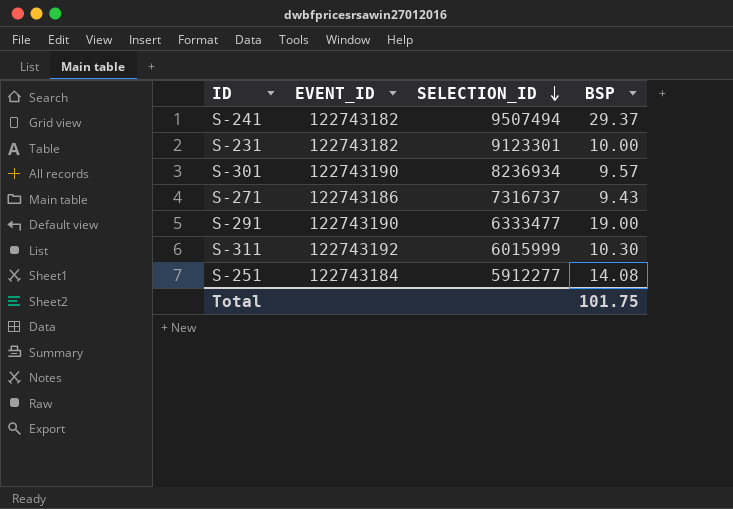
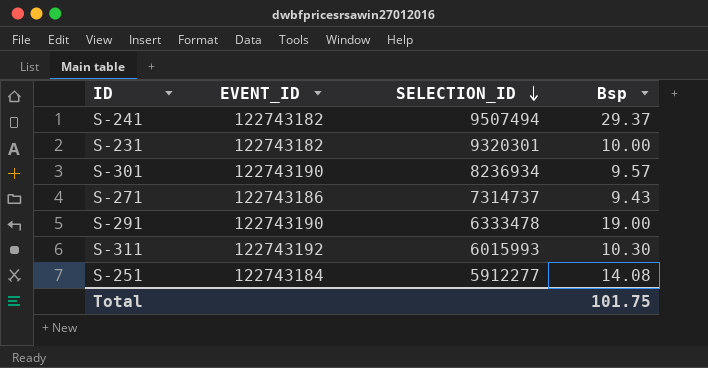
column name: BSP -> Bsp
S-231 | SELECTION_ID: 9123301 -> 9320301
S-271 | SELECTION_ID: 7316737 -> 7314737
S-291 | SELECTION_ID: 6333477 -> 6333478
S-311 | SELECTION_ID: 6015999 -> 6015993

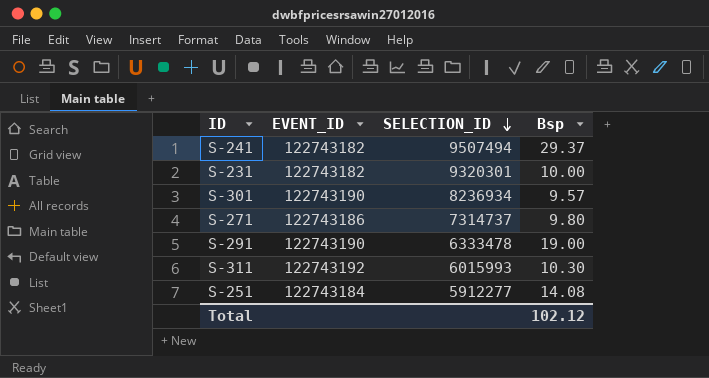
S-271 | Bsp: 9.43 -> 9.80
Total | Bsp: 101.75 -> 102.12

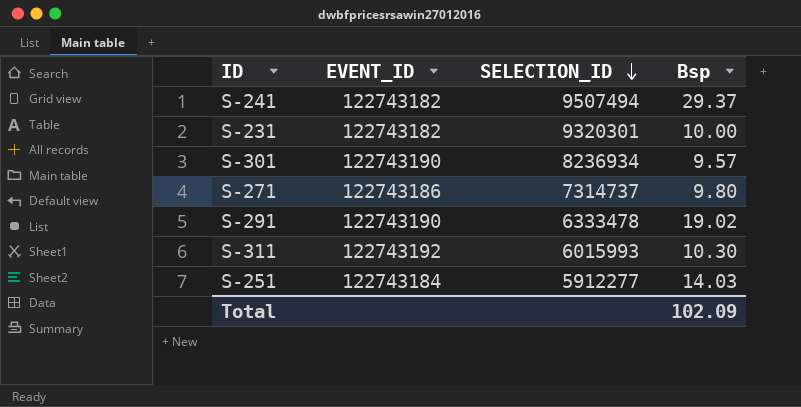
S-291 | Bsp: 19.00 -> 19.02
S-251 | Bsp: 14.08 -> 14.03
Total | Bsp: 102.12 -> 102.09

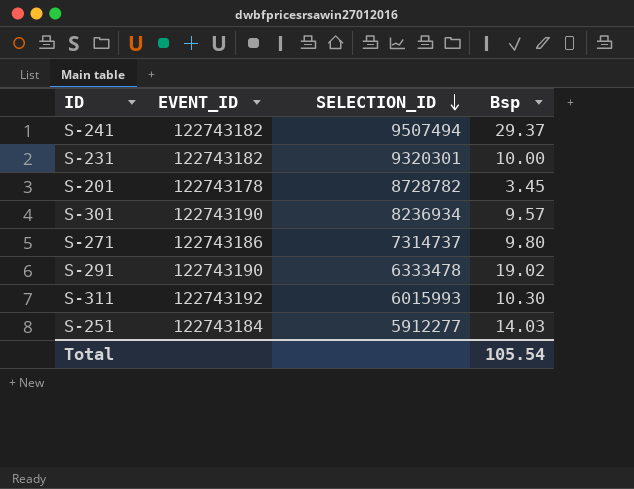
row S-201: none -> 122743178 | 8728782 | 3.45
Total | Bsp: 102.09 -> 105.54

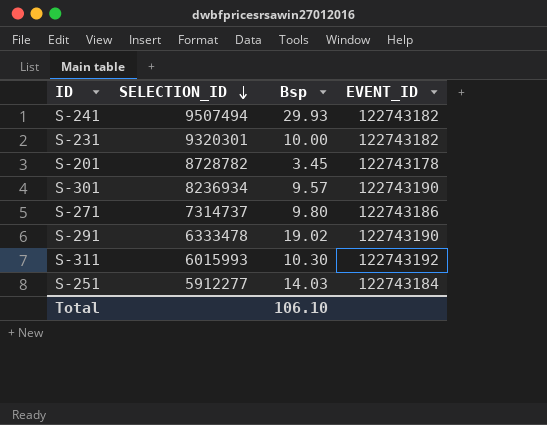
column EVENT_ID | position: 2 -> 4
S-241 | Bsp: 29.37 -> 29.93
Total | Bsp: 105.54 -> 106.10

